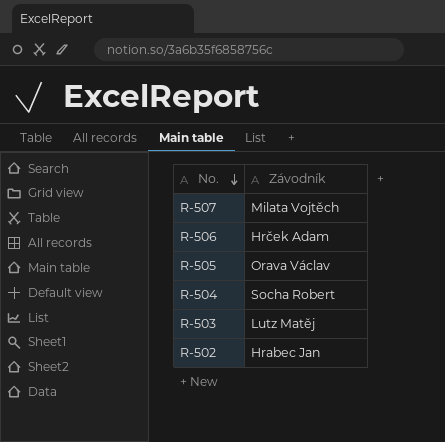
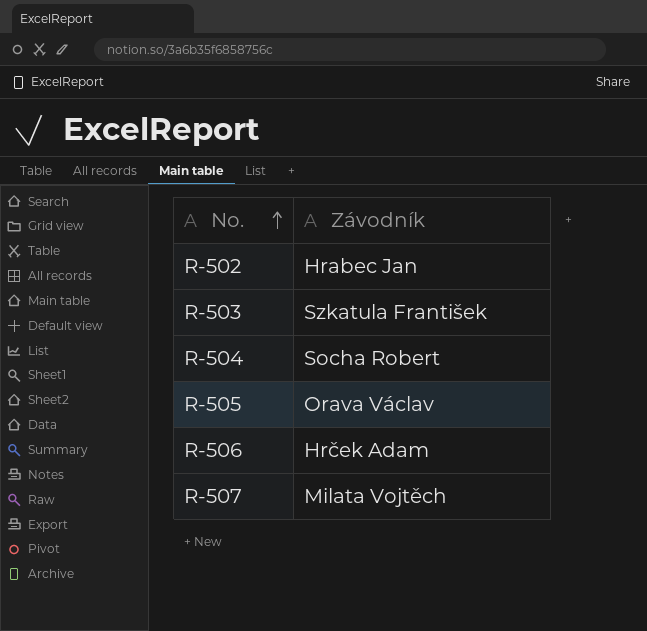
row order: No. descending -> No. ascending
R-503 | Závodník: Lutz Matěj -> Szkatula František

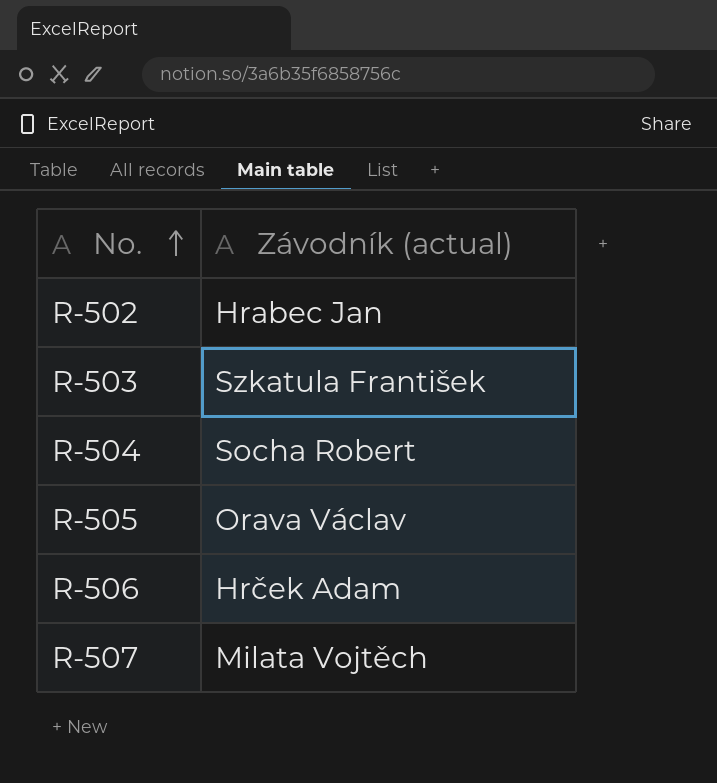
column name: Závodník -> Závodník (actual)

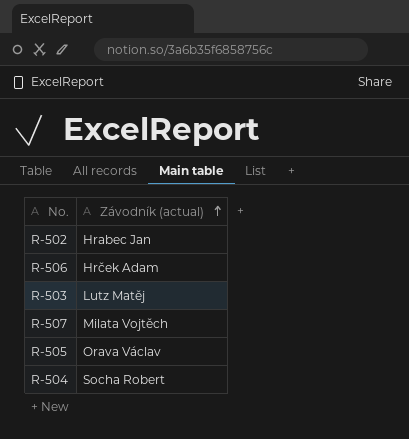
row order: No. ascending -> Závodník (actual) ascending
R-503 | Závodník (actual): Szkatula František -> Lutz Matěj

